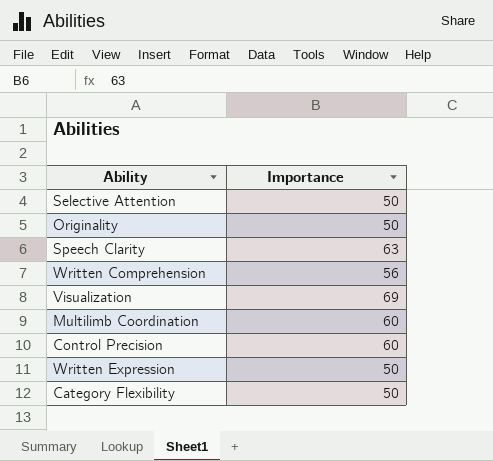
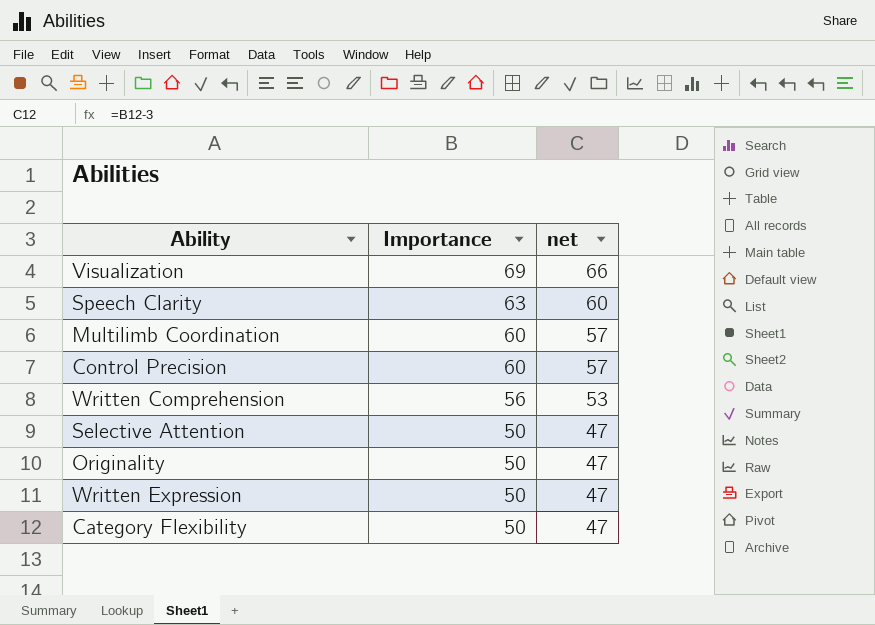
row order: none -> Importance descending
column net | formula: none -> [Importance] - 3

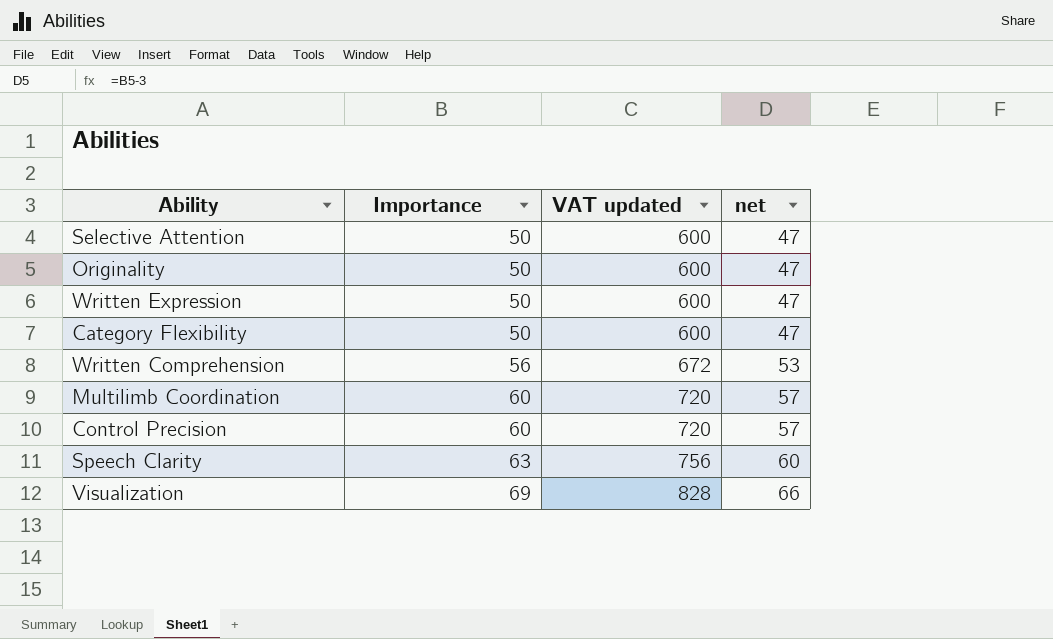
row order: Importance descending -> Importance ascending
column VAT updated | formula: none -> [Importance] * 12

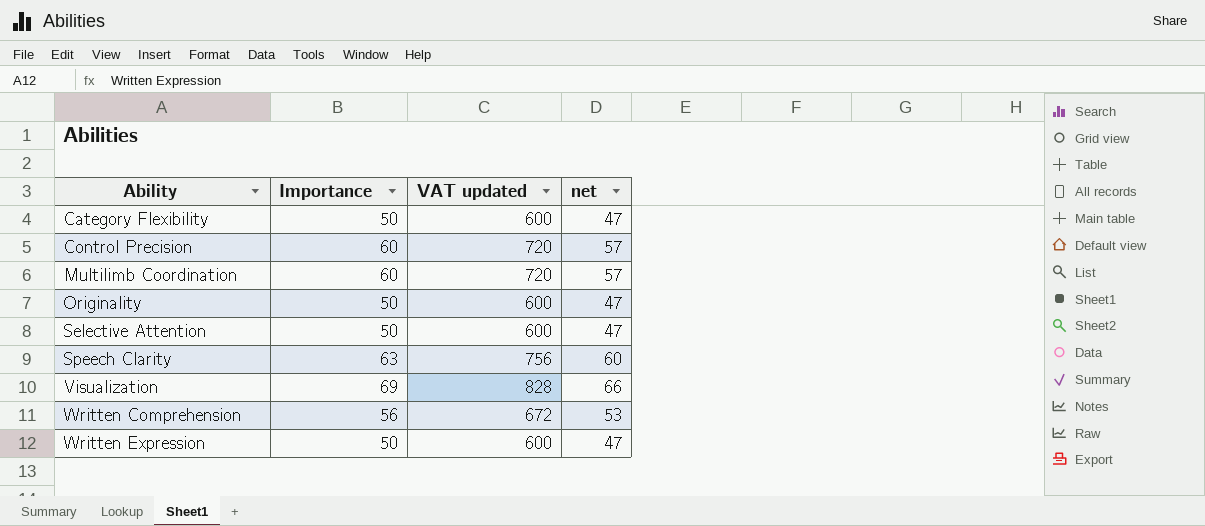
row order: Importance ascending -> Ability ascending

